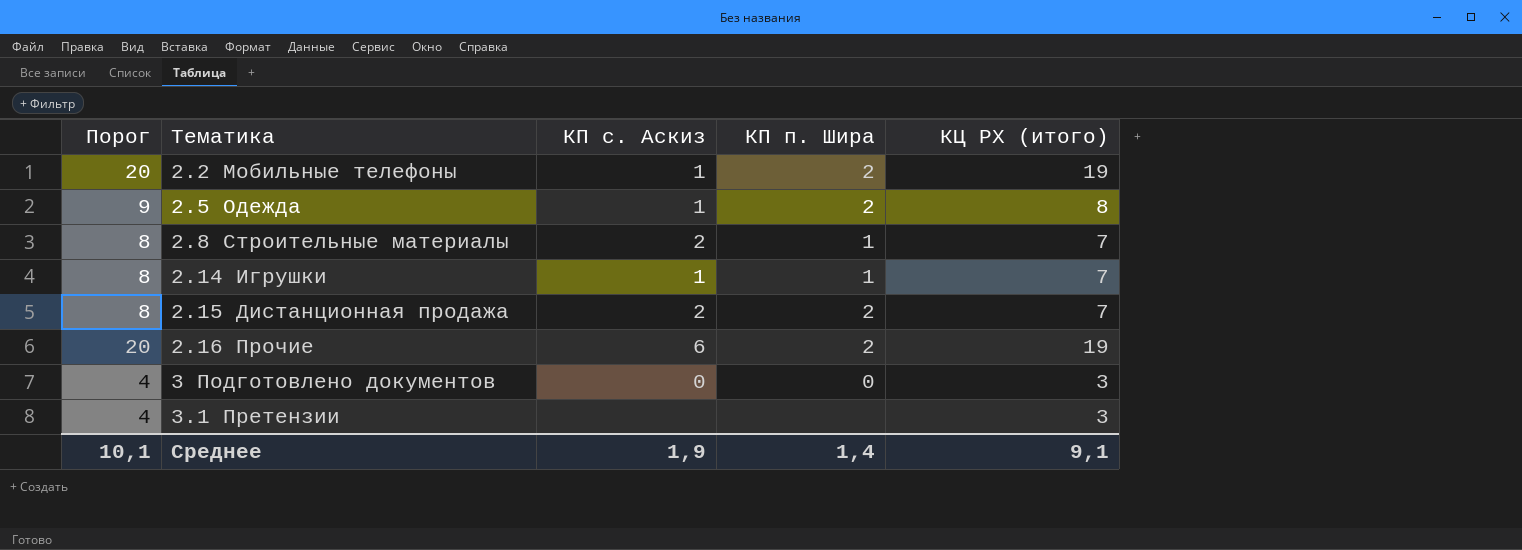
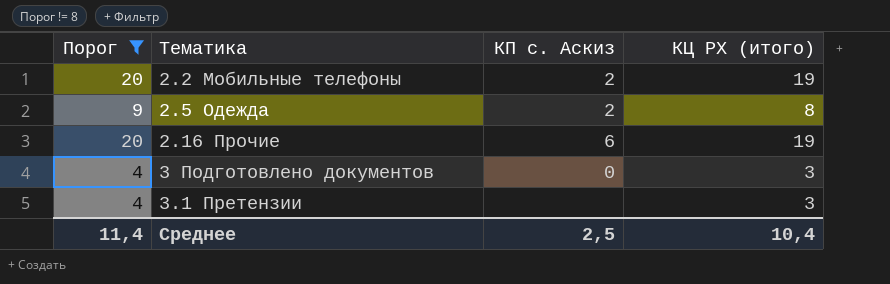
filter: none -> Порог != 8
column КП п. Шира | position: 4 -> none
2.2 Мобильные телефоны | КП с. Аскиз: 1 -> 2
2.5 Одежда | КП с. Аскиз: 1 -> 2
Среднее | Порог: 10,1 -> 11,4
Среднее | КП с. Аскиз: 1,9 -> 2,5
Среднее | КЦ РХ (итого): 9,1 -> 10,4

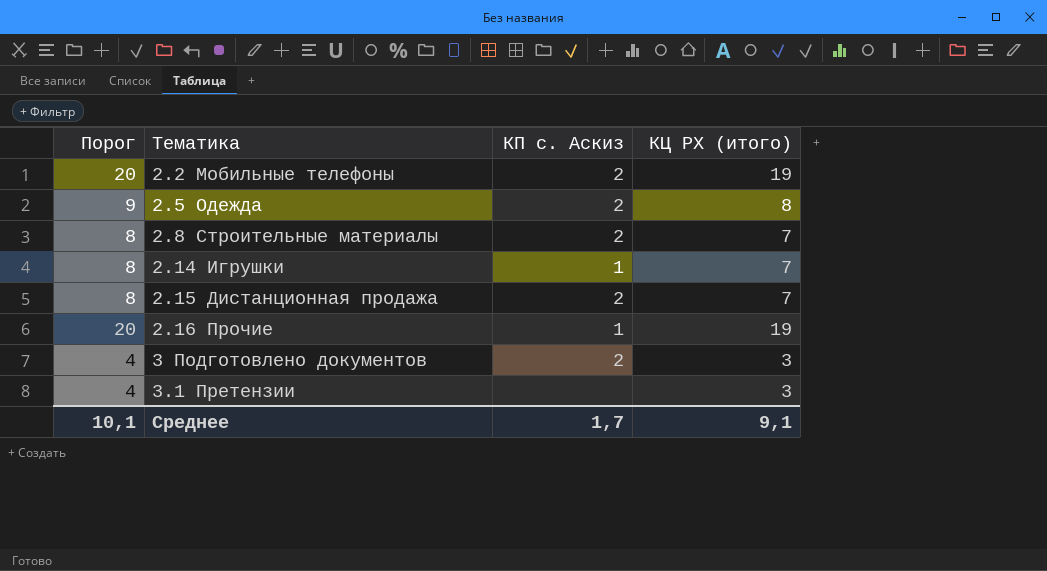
filter: Порог != 8 -> none
2.16 Прочие | КП с. Аскиз: 6 -> 1
3 Подготовлено документов | КП с. Аскиз: 0 -> 2
Среднее | Порог: 11,4 -> 10,1
Среднее | КП с. Аскиз: 2,5 -> 1,7
Среднее | КЦ РХ (итого): 10,4 -> 9,1

